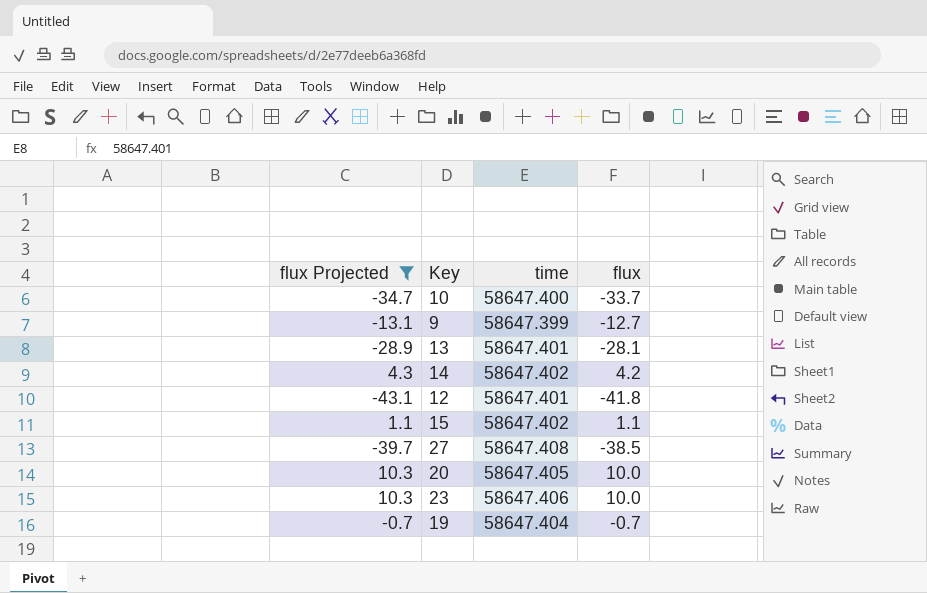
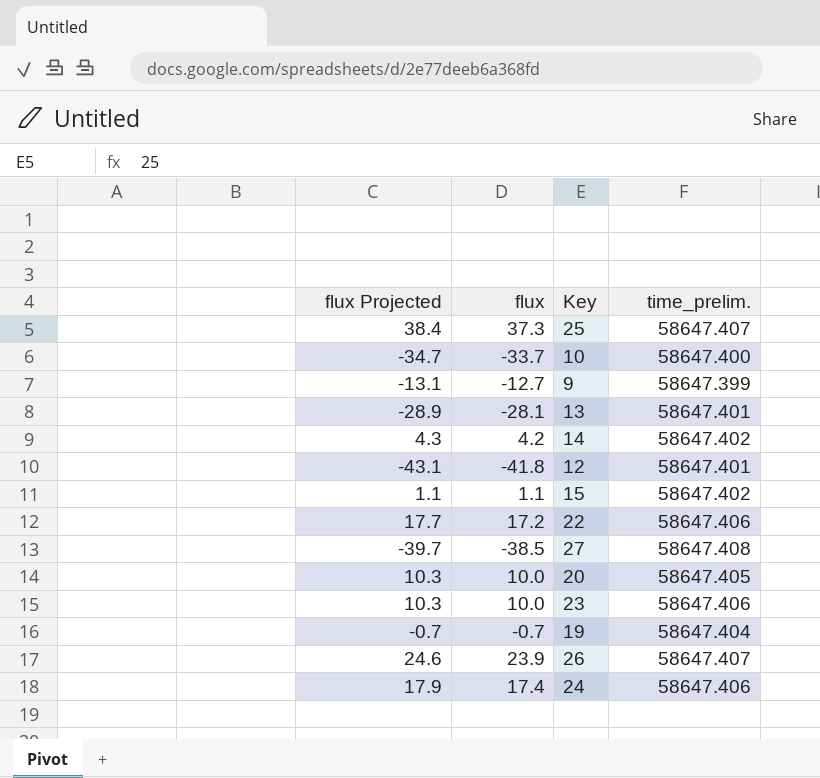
filter: flux Projected <= 10.3 -> none
column flux | position: 4 -> 2
column name: time -> time_prelim.

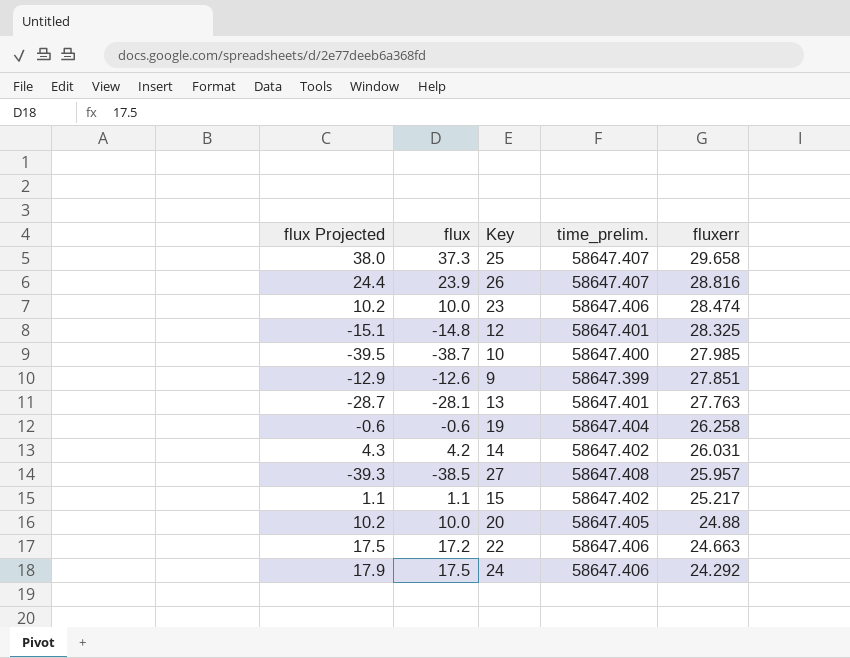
row order: none -> fluxerr descending
column flux Projected | formula: [flux] * 1.03 -> [flux] * 1.02
column fluxerr | position: none -> 5
12 | flux: -41.8 -> -14.8
10 | flux: -33.7 -> -38.7
9 | flux: -12.7 -> -12.6
19 | flux: -0.7 -> -0.6
24 | flux: 17.4 -> 17.5

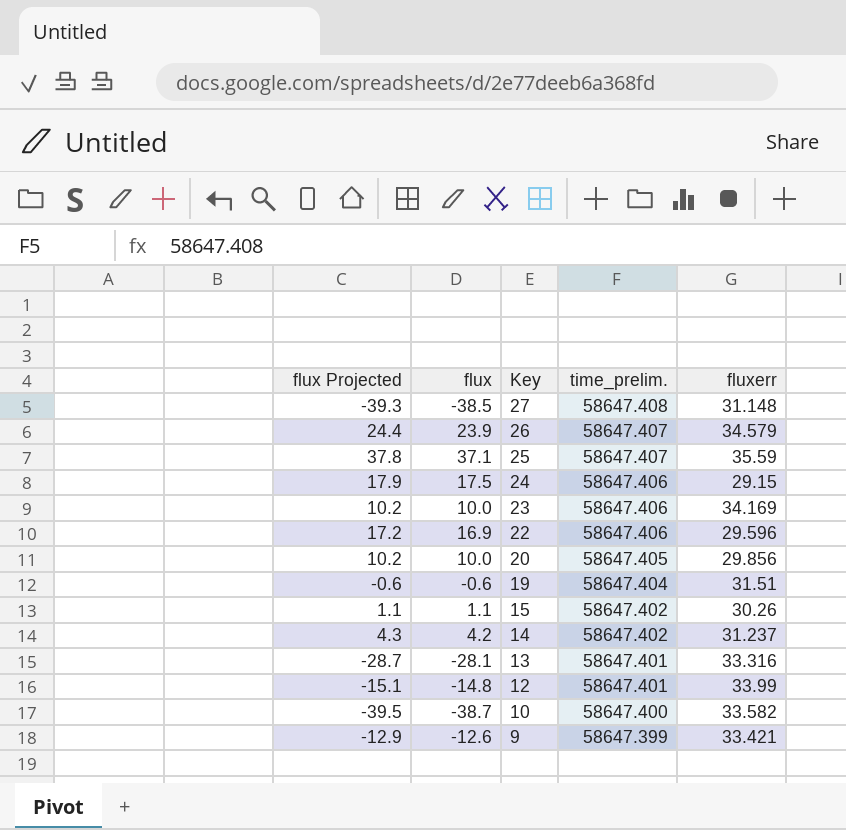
row order: fluxerr descending -> Key descending
27 | fluxerr: 25.957 -> 31.148
26 | fluxerr: 28.816 -> 34.579
25 | flux Projected: 38.0 -> 37.8
25 | flux: 37.3 -> 37.1
25 | fluxerr: 29.658 -> 35.59
24 | fluxerr: 24.292 -> 29.15
23 | fluxerr: 28.474 -> 34.169
22 | flux Projected: 17.5 -> 17.2
22 | flux: 17.2 -> 16.9
22 | fluxerr: 24.663 -> 29.596
20 | fluxerr: 24.88 -> 29.856
19 | fluxerr: 26.258 -> 31.51
15 | fluxerr: 25.217 -> 30.26
14 | fluxerr: 26.031 -> 31.237
13 | fluxerr: 27.763 -> 33.316
12 | fluxerr: 28.325 -> 33.99
10 | fluxerr: 27.985 -> 33.582
9 | fluxerr: 27.851 -> 33.421

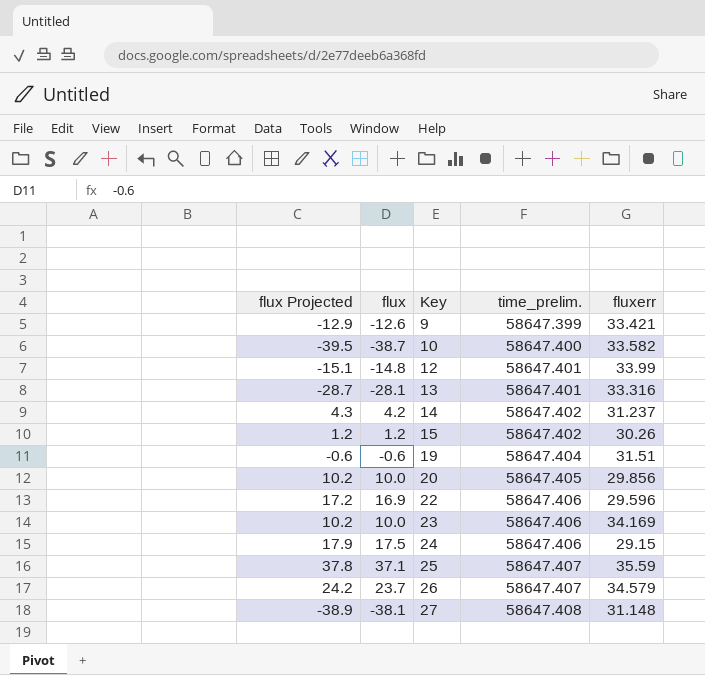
row order: Key descending -> Key ascending
15 | flux Projected: 1.1 -> 1.2
15 | flux: 1.1 -> 1.2
26 | flux Projected: 24.4 -> 24.2
26 | flux: 23.9 -> 23.7
27 | flux Projected: -39.3 -> -38.9
27 | flux: -38.5 -> -38.1

